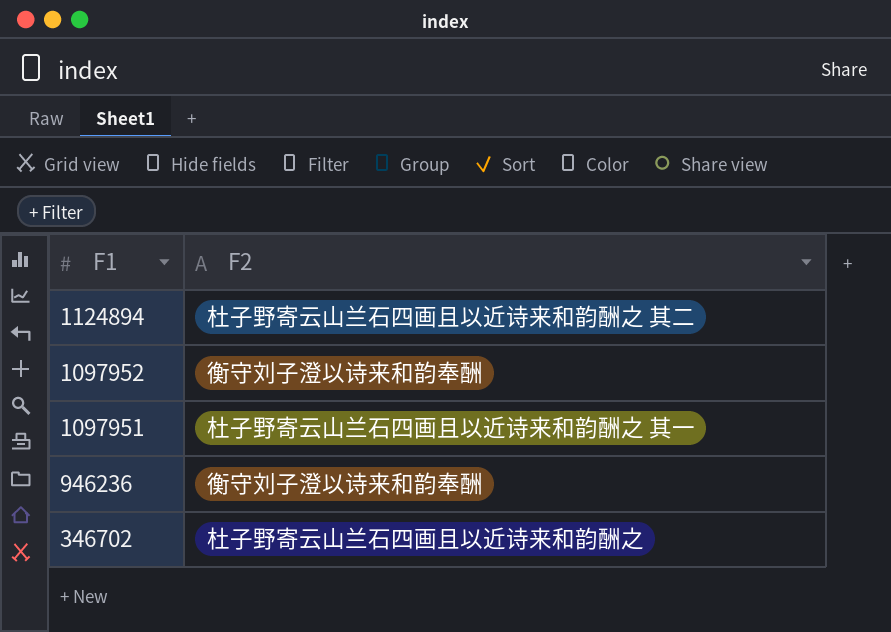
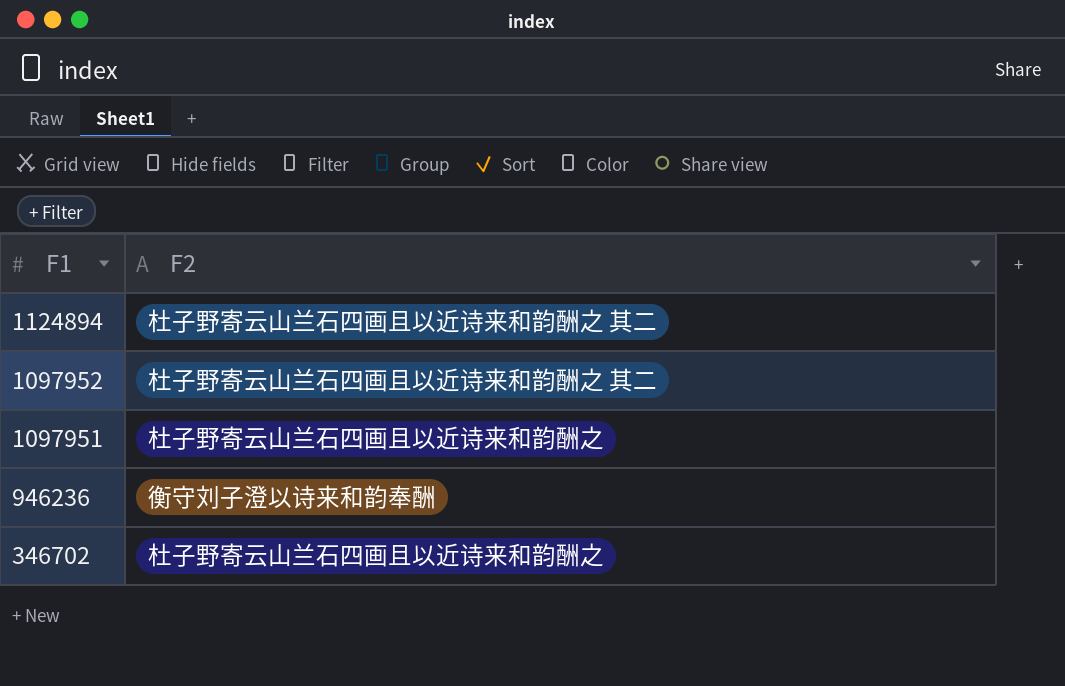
1097952 | F2: 衡守刘子澄以诗来和韵奉酬 -> 杜子野寄云山兰石四画且以近诗来和韵酬之 其二
1097951 | F2: 杜子野寄云山兰石四画且以近诗来和韵酬之 其一 -> 杜子野寄云山兰石四画且以近诗来和韵酬之

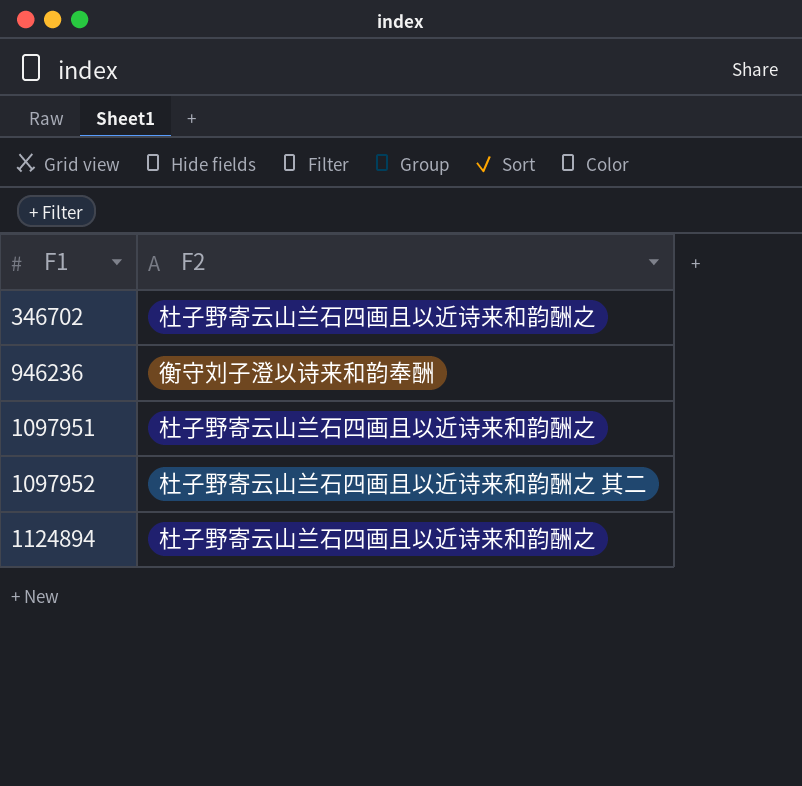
row order: F1 descending -> F1 ascending
1124894 | F2: 杜子野寄云山兰石四画且以近诗来和韵酬之 其二 -> 杜子野寄云山兰石四画且以近诗来和韵酬之

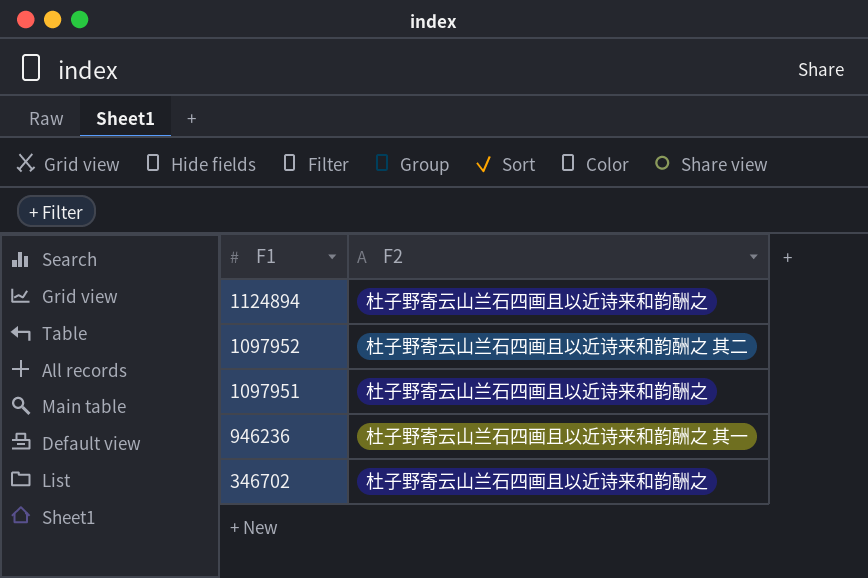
row order: F1 ascending -> F1 descending
946236 | F2: 衡守刘子澄以诗来和韵奉酬 -> 杜子野寄云山兰石四画且以近诗来和韵酬之 其一

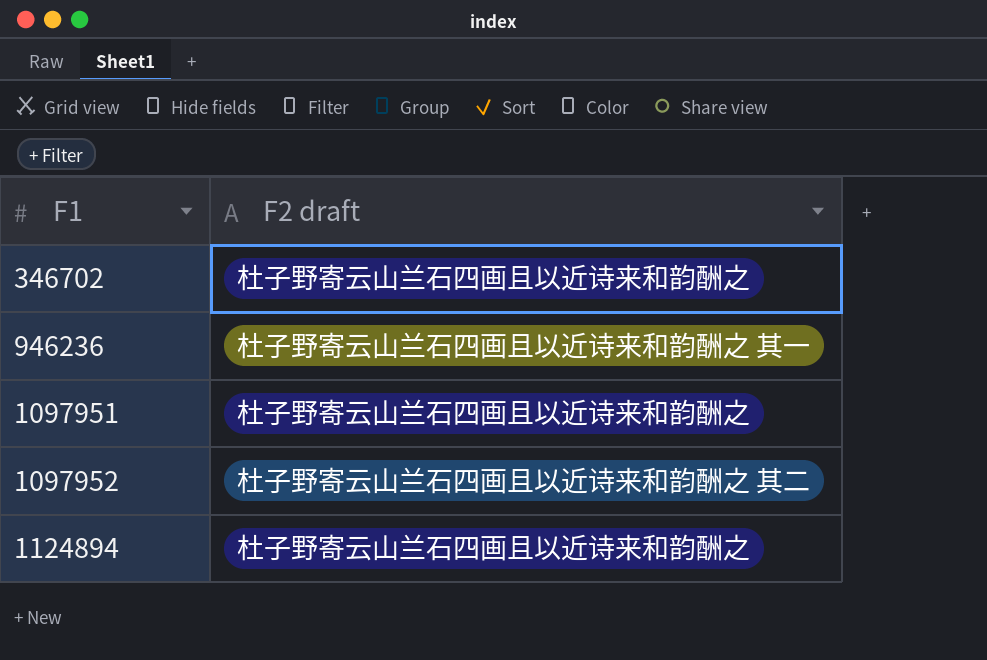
row order: F1 descending -> F1 ascending
column name: F2 -> F2 draft

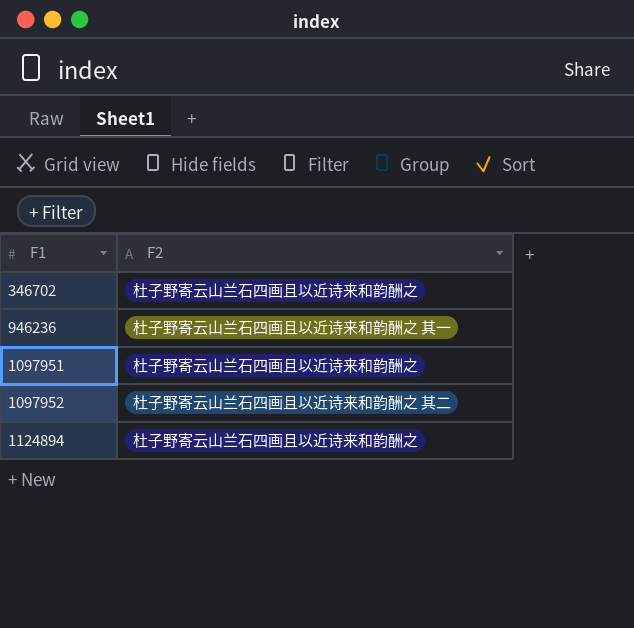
column name: F2 draft -> F2

